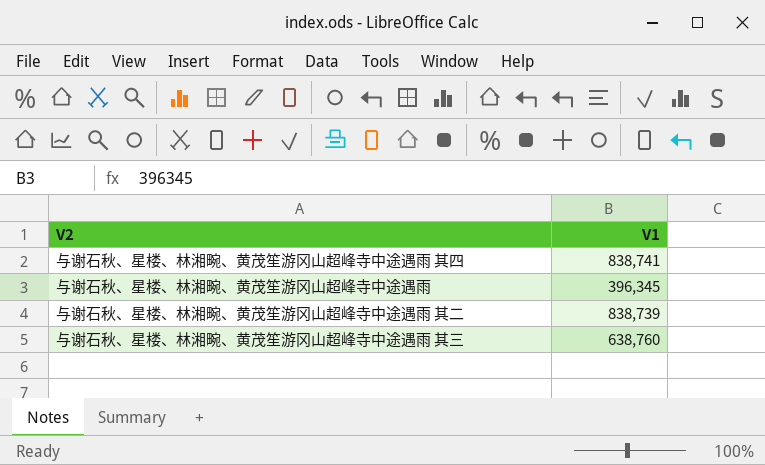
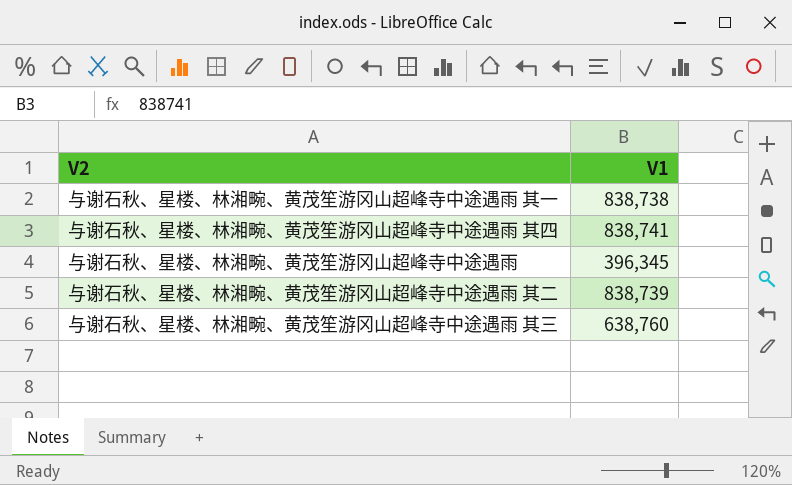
row 与谢石秋、星楼、林湘畹、黄茂笙游冈山超峰寺中途遇雨 其一: none -> 838,738

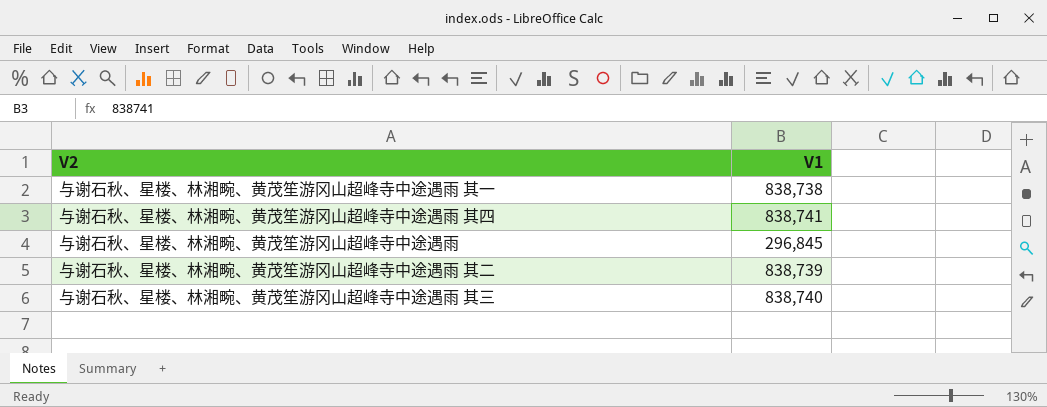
与谢石秋、星楼、林湘畹、黄茂笙游冈山超峰寺中途遇雨 | V1: 396,345 -> 296,845
与谢石秋、星楼、林湘畹、黄茂笙游冈山超峰寺中途遇雨 其三 | V1: 638,760 -> 838,740

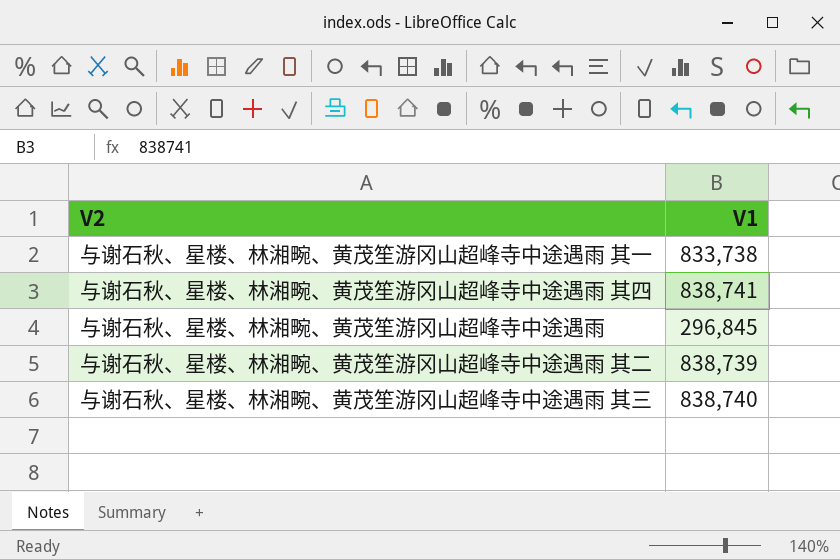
与谢石秋、星楼、林湘畹、黄茂笙游冈山超峰寺中途遇雨 其一 | V1: 838,738 -> 833,738

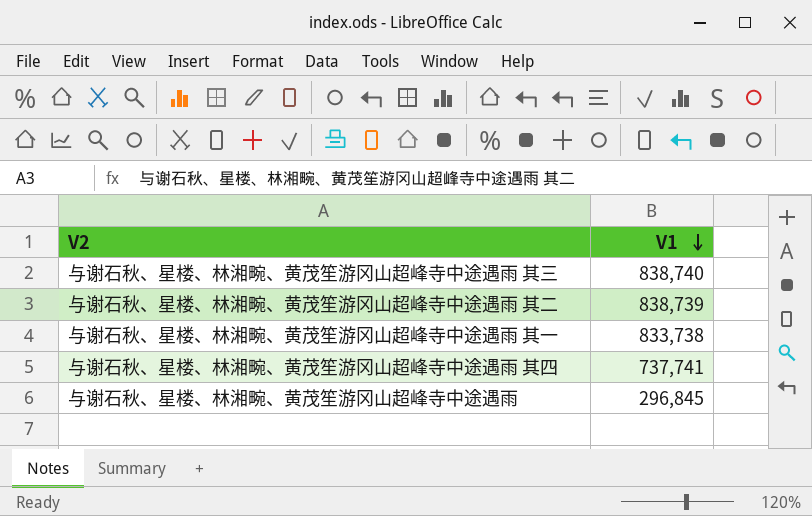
row order: none -> V1 descending
与谢石秋、星楼、林湘畹、黄茂笙游冈山超峰寺中途遇雨 其四 | V1: 838,741 -> 737,741

